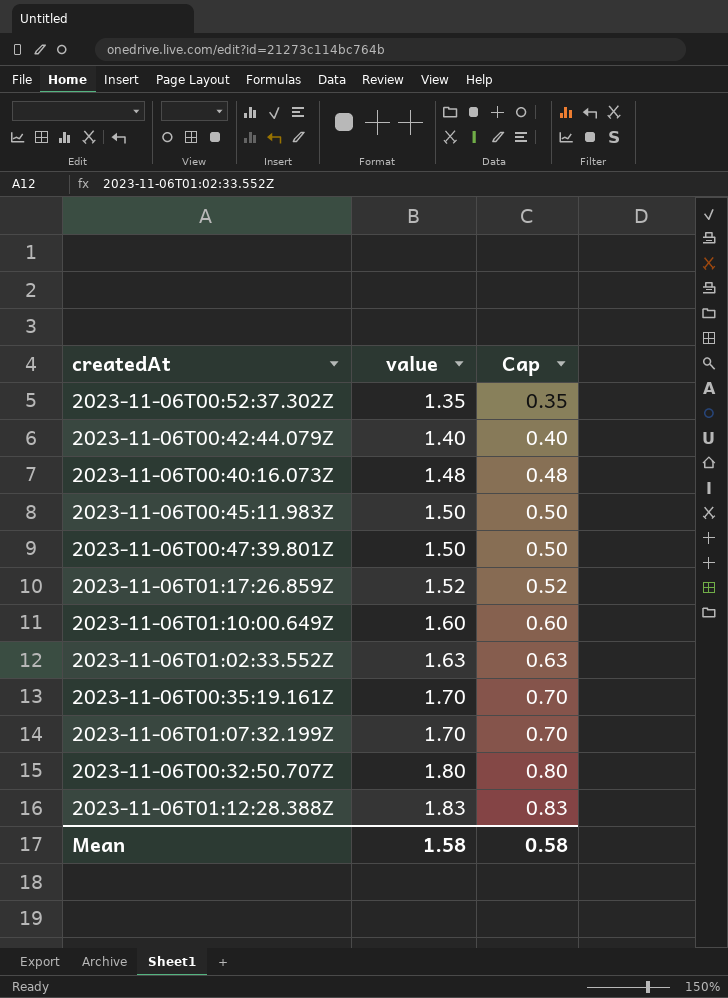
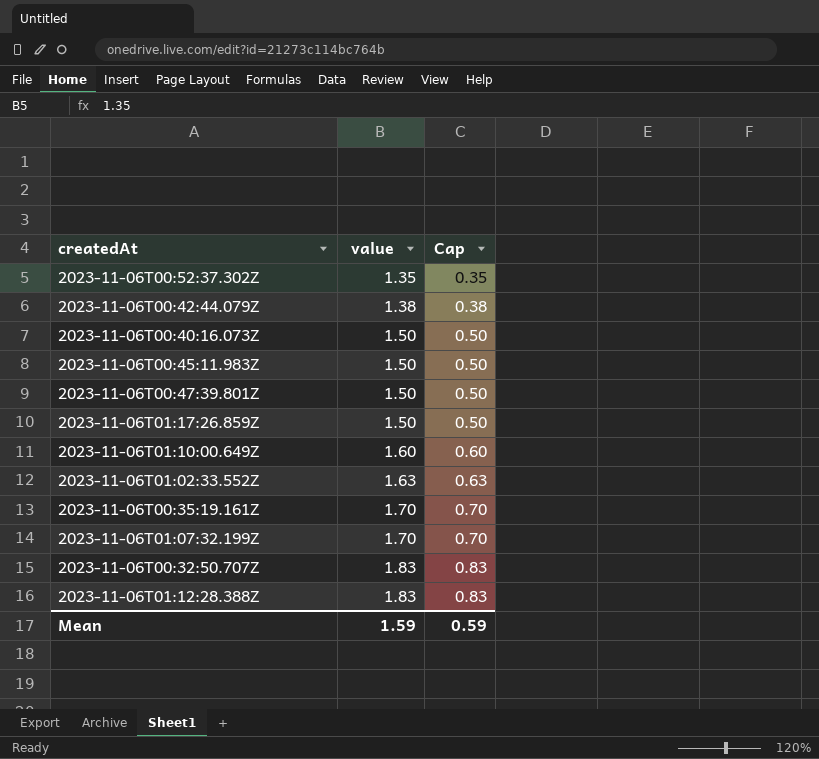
2023-11-06T00:42:44.079Z | value: 1.40 -> 1.38
2023-11-06T00:42:44.079Z | Cap: 0.40 -> 0.38
2023-11-06T00:40:16.073Z | value: 1.48 -> 1.50
2023-11-06T00:40:16.073Z | Cap: 0.48 -> 0.50
2023-11-06T01:17:26.859Z | value: 1.52 -> 1.50
2023-11-06T01:17:26.859Z | Cap: 0.52 -> 0.50
2023-11-06T00:32:50.707Z | value: 1.80 -> 1.83
2023-11-06T00:32:50.707Z | Cap: 0.80 -> 0.83
Mean | value: 1.58 -> 1.59
Mean | Cap: 0.58 -> 0.59

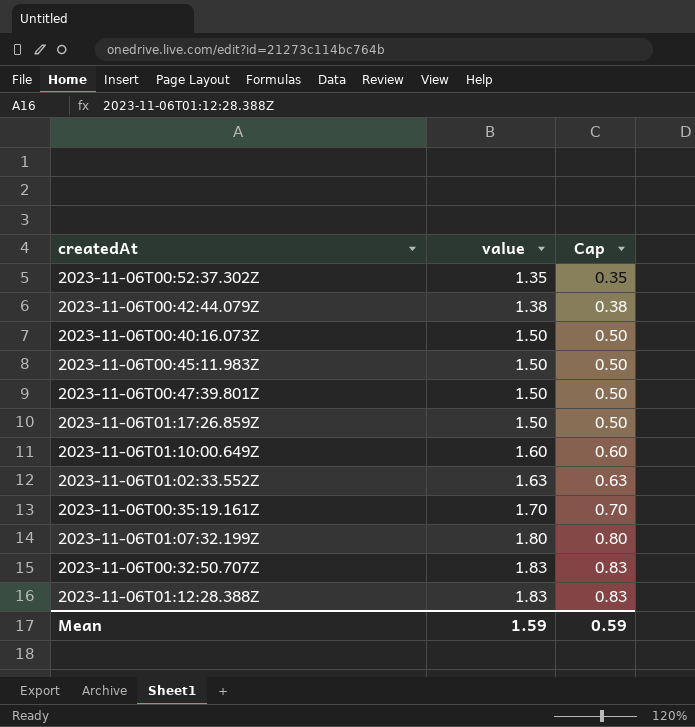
2023-11-06T01:07:32.199Z | value: 1.70 -> 1.80
2023-11-06T01:07:32.199Z | Cap: 0.70 -> 0.80

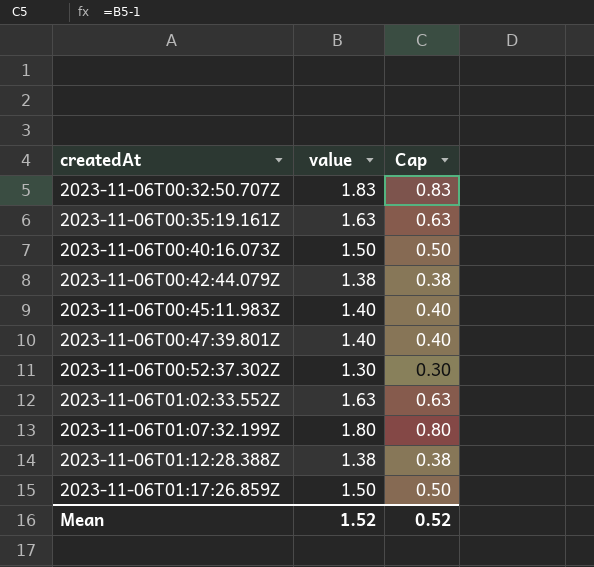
row order: value ascending -> createdAt ascending
row 2023-11-06T01:10:00.649Z: 1.60 | 0.60 -> none
2023-11-06T00:35:19.161Z | value: 1.70 -> 1.63
2023-11-06T00:35:19.161Z | Cap: 0.70 -> 0.63
2023-11-06T00:45:11.983Z | value: 1.50 -> 1.40
2023-11-06T00:45:11.983Z | Cap: 0.50 -> 0.40
2023-11-06T00:47:39.801Z | value: 1.50 -> 1.40
2023-11-06T00:47:39.801Z | Cap: 0.50 -> 0.40
2023-11-06T00:52:37.302Z | value: 1.35 -> 1.30
2023-11-06T00:52:37.302Z | Cap: 0.35 -> 0.30
2023-11-06T01:12:28.388Z | value: 1.83 -> 1.38
2023-11-06T01:12:28.388Z | Cap: 0.83 -> 0.38
Mean | value: 1.59 -> 1.52
Mean | Cap: 0.59 -> 0.52

